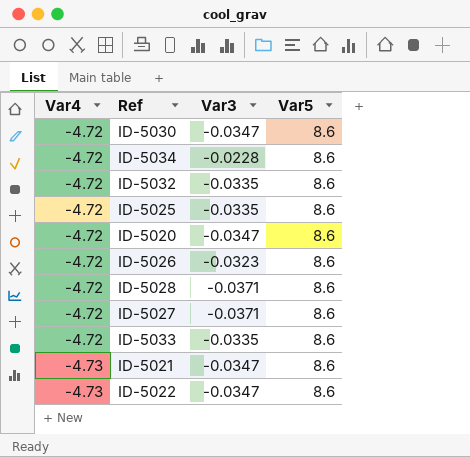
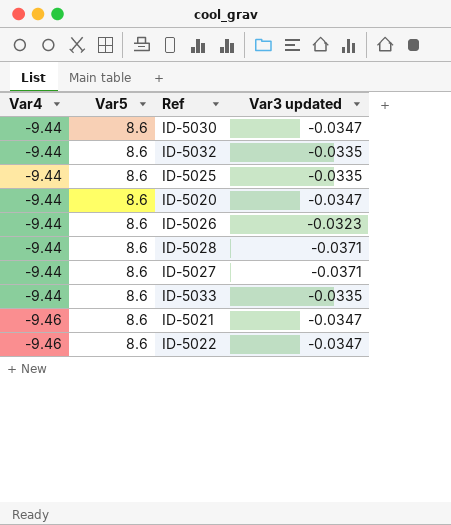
column Var5 | position: 4 -> 2
column name: Var3 -> Var3 updated
row ID-5034: -4.72 | -0.0228 | 8.6 -> none
ID-5030 | Var4: -4.72 -> -9.44
ID-5032 | Var4: -4.72 -> -9.44
ID-5025 | Var4: -4.72 -> -9.44
ID-5020 | Var4: -4.72 -> -9.44
ID-5026 | Var4: -4.72 -> -9.44
ID-5028 | Var4: -4.72 -> -9.44
ID-5027 | Var4: -4.72 -> -9.44
ID-5033 | Var4: -4.72 -> -9.44
ID-5021 | Var4: -4.73 -> -9.46
ID-5022 | Var4: -4.73 -> -9.46

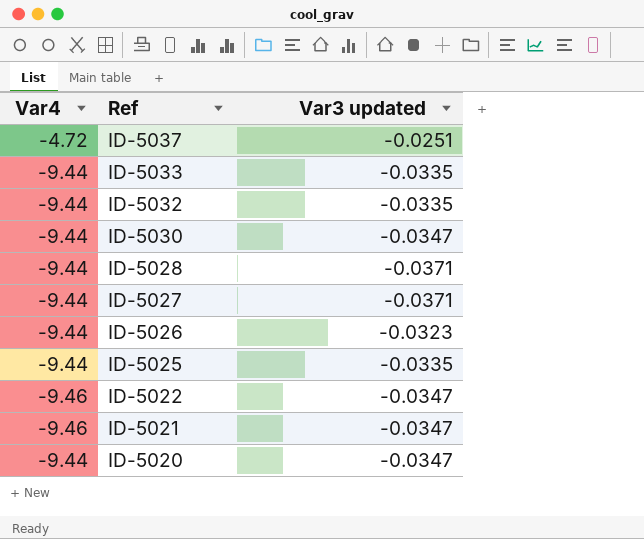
row order: Var4 descending -> Ref descending
column Var5 | position: 2 -> none
row ID-5037: none -> -4.72 | -0.0251

